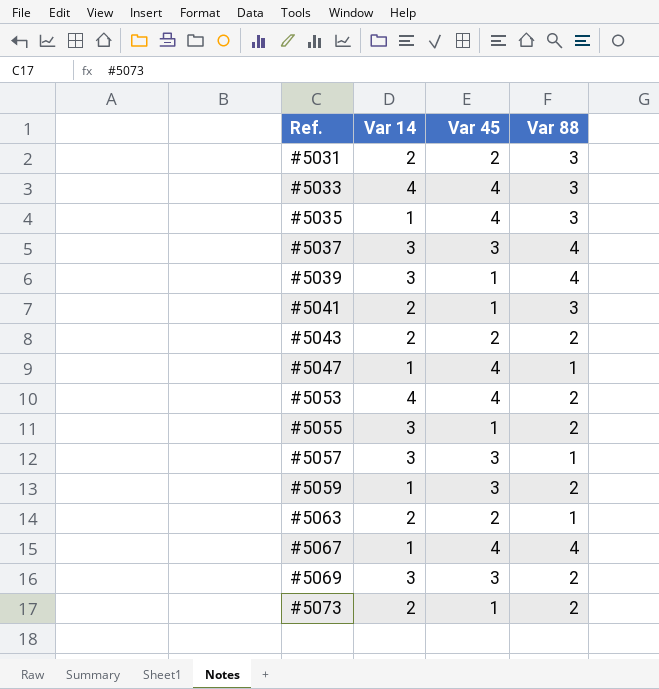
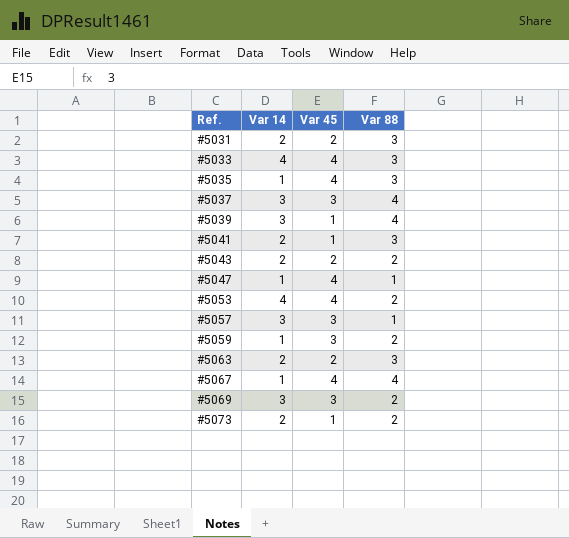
row #5055: 3 | 1 | 2 -> none
#5063 | Var 88: 1 -> 3

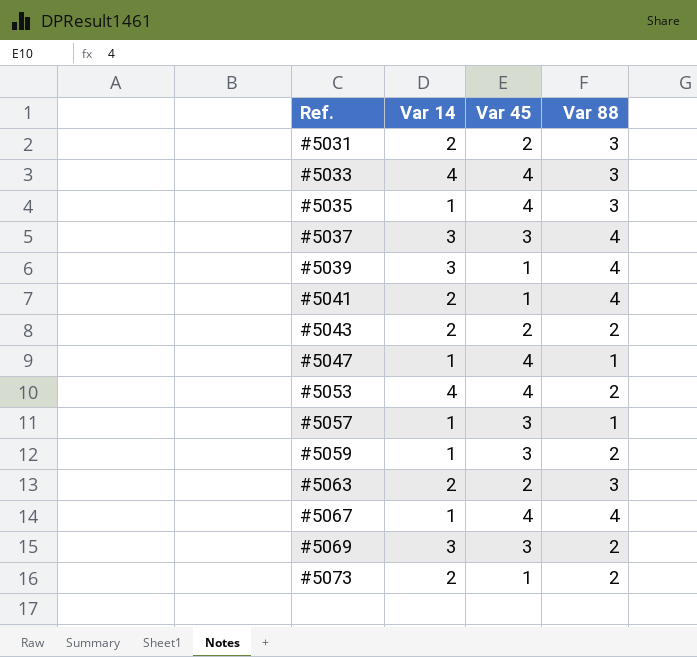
#5041 | Var 88: 3 -> 4
#5057 | Var 14: 3 -> 1

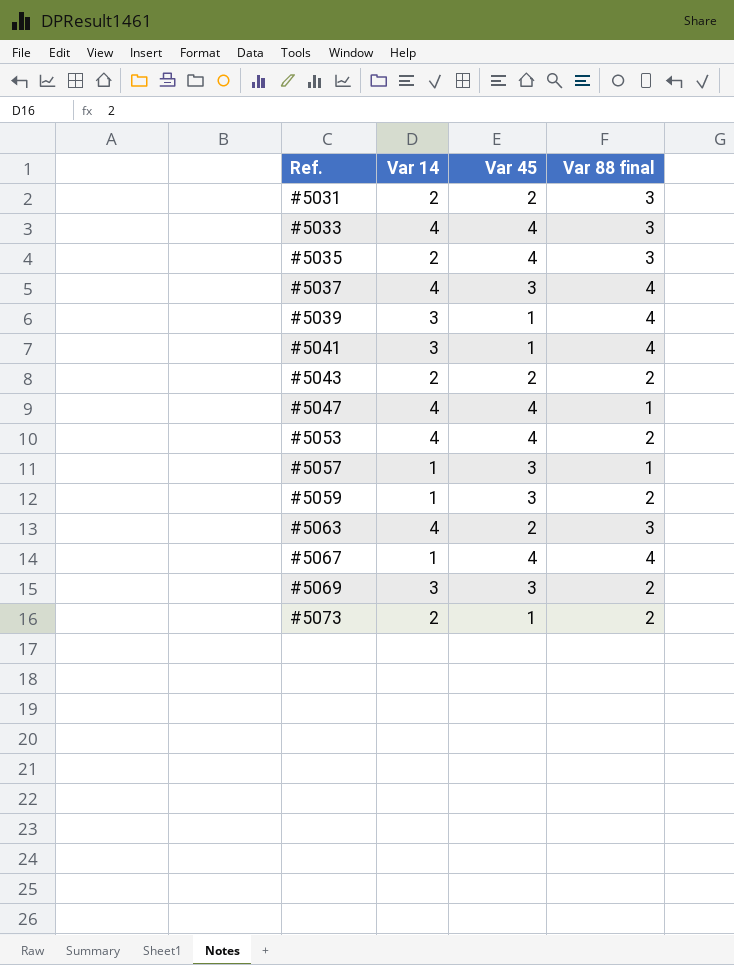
column name: Var 88 -> Var 88 final
#5035 | Var 14: 1 -> 2
#5037 | Var 14: 3 -> 4
#5041 | Var 14: 2 -> 3
#5047 | Var 14: 1 -> 4
#5063 | Var 14: 2 -> 4

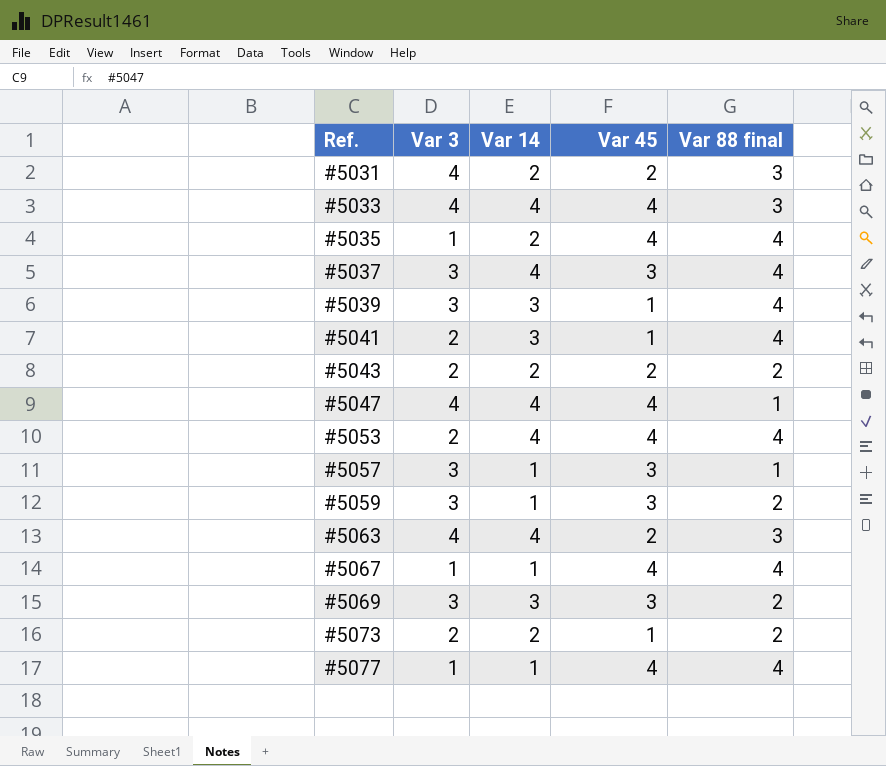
column Var 3 | position: none -> 2
#5035 | Var 88 final: 3 -> 4
#5053 | Var 88 final: 2 -> 4
row #5077: none -> 1 | 1 | 4 | 4

